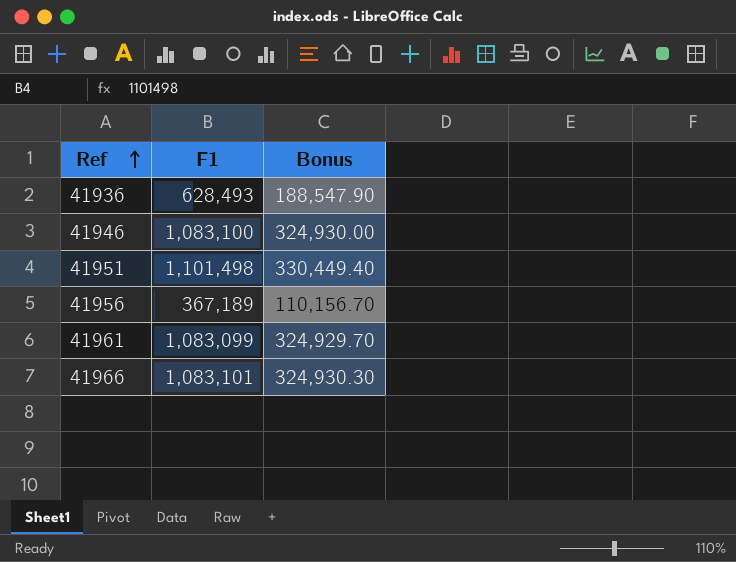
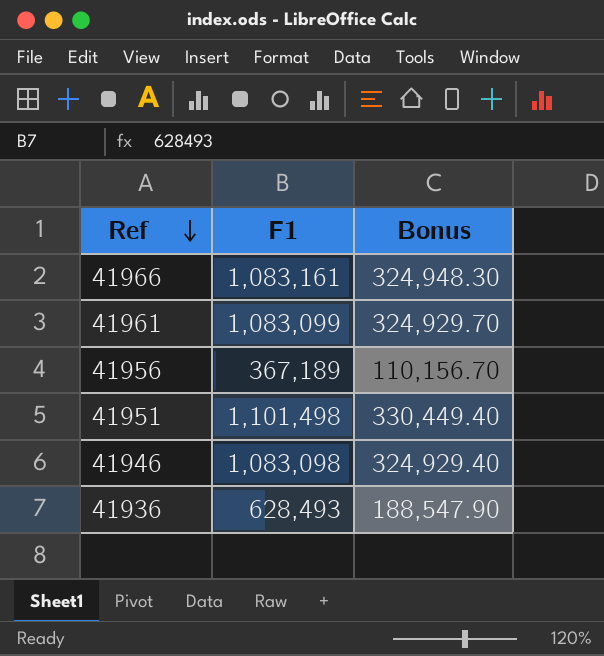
row order: Ref ascending -> Ref descending
41966 | F1: 1,083,101 -> 1,083,161
41966 | Bonus: 324,930.30 -> 324,948.30
41946 | F1: 1,083,100 -> 1,083,098
41946 | Bonus: 324,930.00 -> 324,929.40

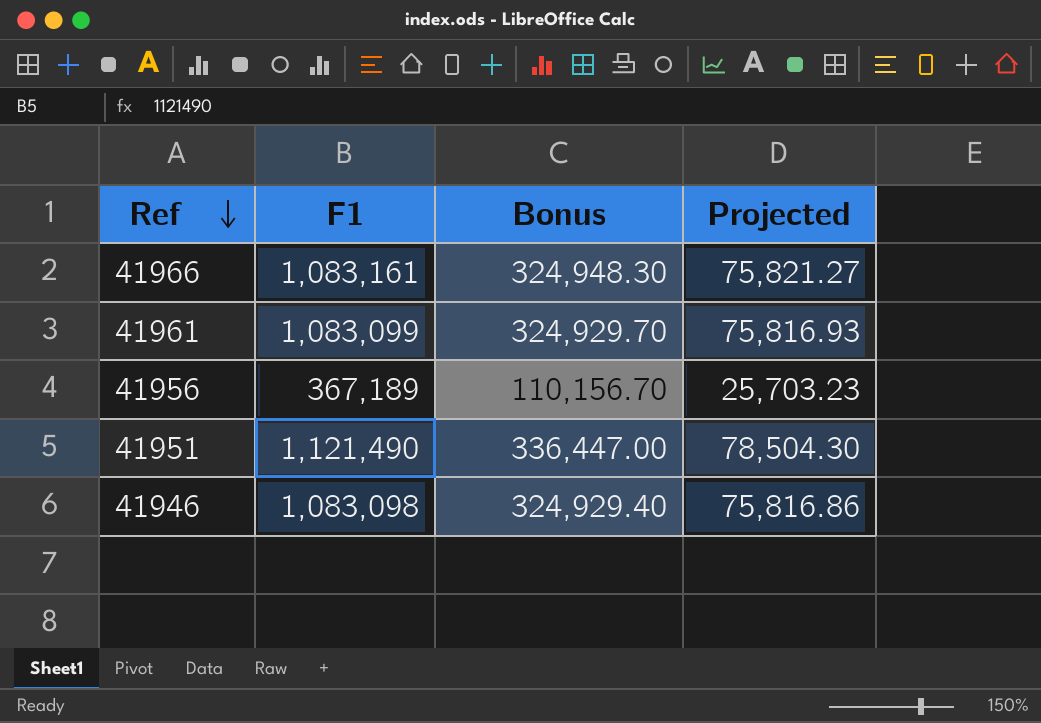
column Projected | formula: none -> [F1] * 0.07
row 41936: 628,493 | 188,547.90 -> none
41951 | F1: 1,101,498 -> 1,121,490
41951 | Bonus: 330,449.40 -> 336,447.00

